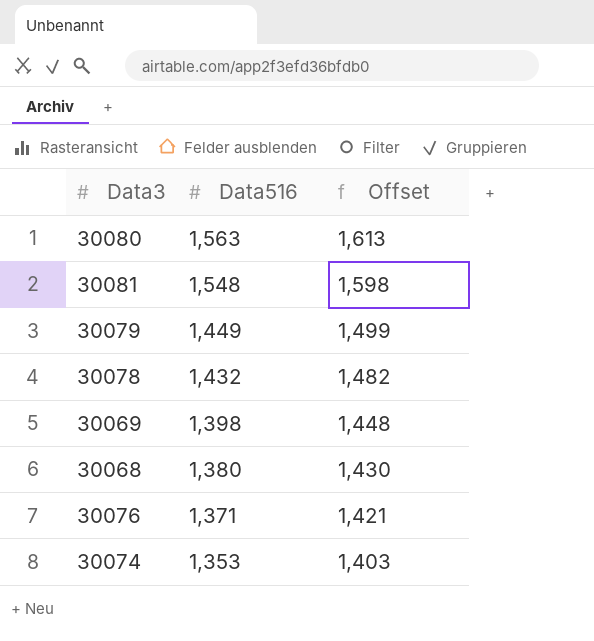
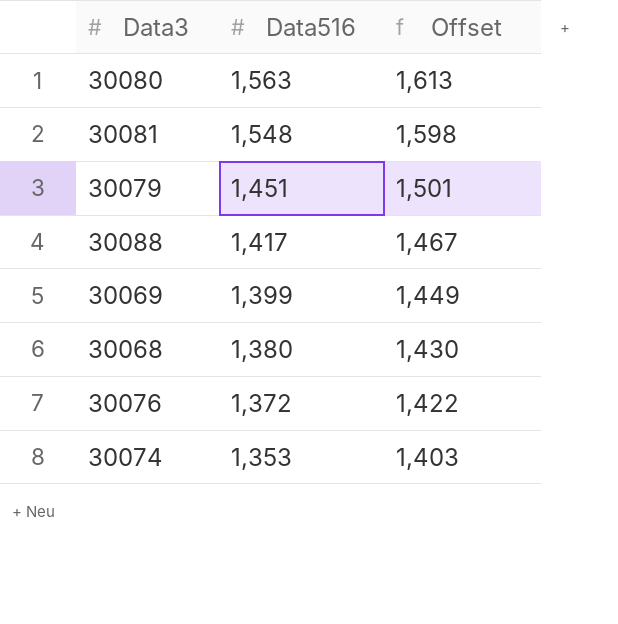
row 30078: 1,432 | 1,482 -> none
30079 | Data516: 1,449 -> 1,451
30079 | Offset: 1,499 -> 1,501
row 30088: none -> 1,417 | 1,467
30069 | Data516: 1,398 -> 1,399
30069 | Offset: 1,448 -> 1,449
30076 | Data516: 1,371 -> 1,372
30076 | Offset: 1,421 -> 1,422

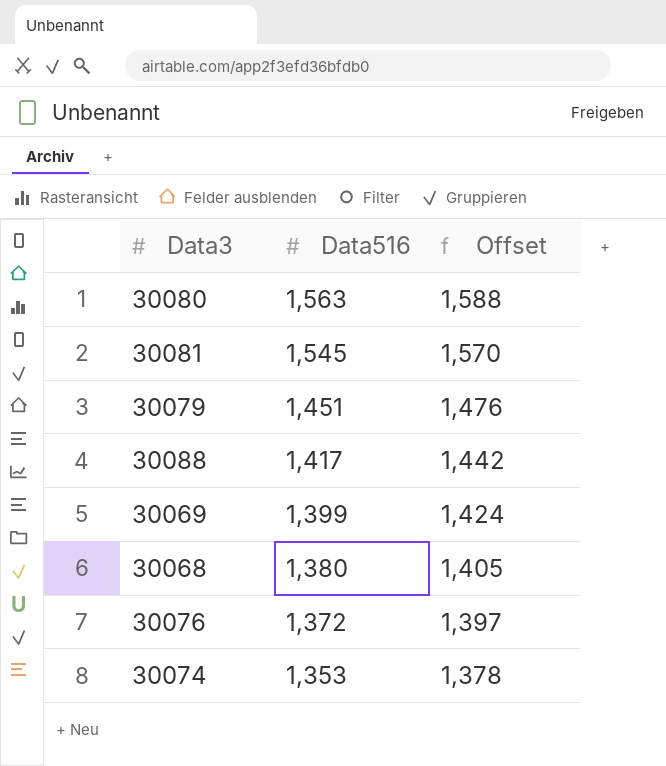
column Offset | formula: [Data516] + 50 -> [Data516] + 25
30081 | Data516: 1,548 -> 1,545

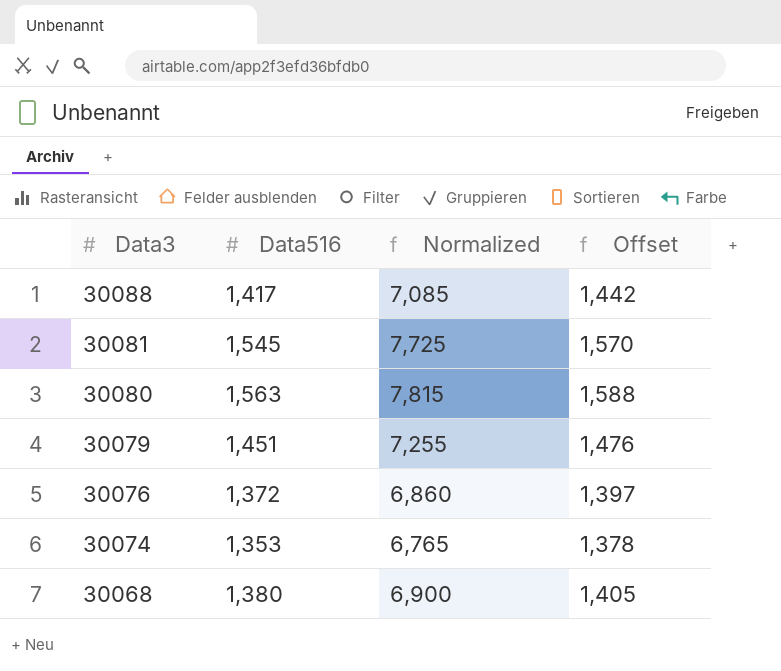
row order: Data516 descending -> Data3 descending
column Normalized | formula: none -> [Data516] * 5
row 30069: 1,399 | 1,424 -> none

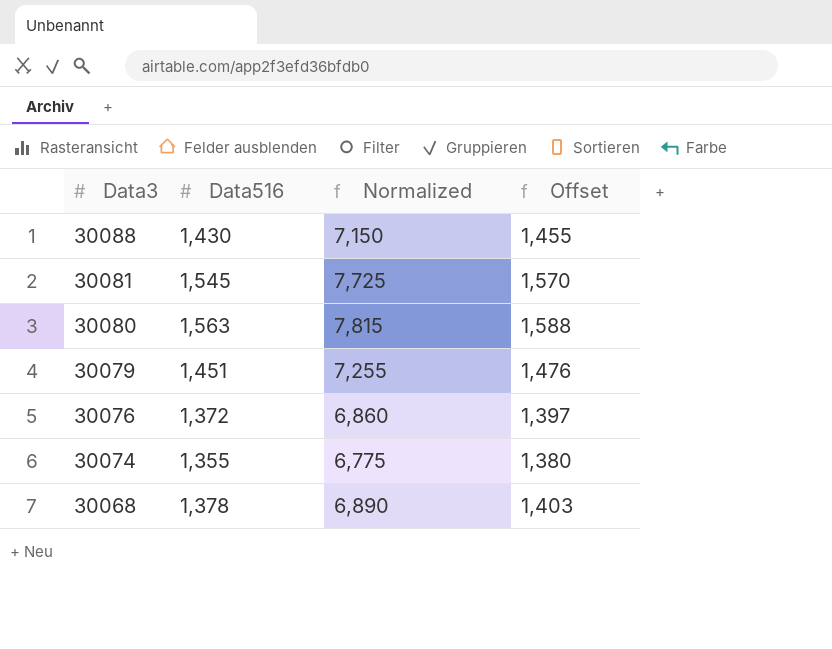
30088 | Data516: 1,417 -> 1,430
30088 | Normalized: 7,085 -> 7,150
30088 | Offset: 1,442 -> 1,455
30074 | Data516: 1,353 -> 1,355
30074 | Normalized: 6,765 -> 6,775
30074 | Offset: 1,378 -> 1,380
30068 | Data516: 1,380 -> 1,378
30068 | Normalized: 6,900 -> 6,890
30068 | Offset: 1,405 -> 1,403

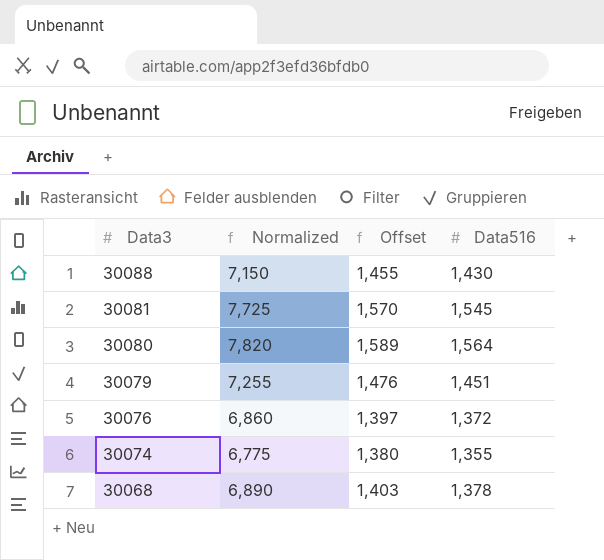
column Data516 | position: 2 -> 4
30080 | Normalized: 7,815 -> 7,820
30080 | Offset: 1,588 -> 1,589
30080 | Data516: 1,563 -> 1,564

